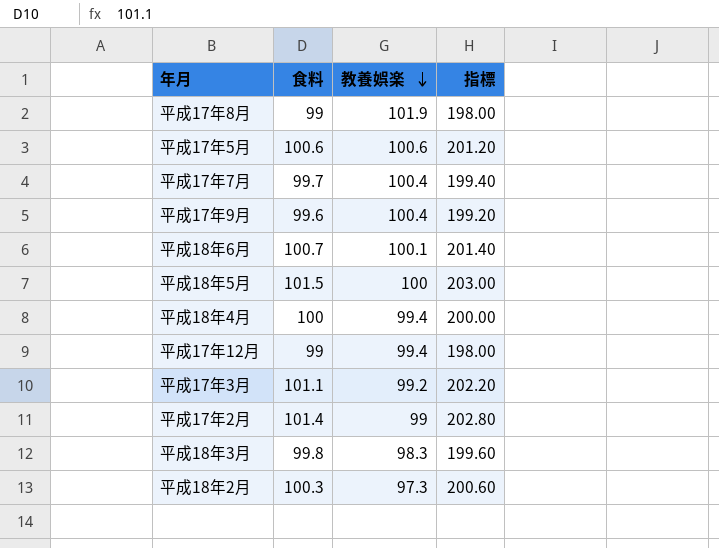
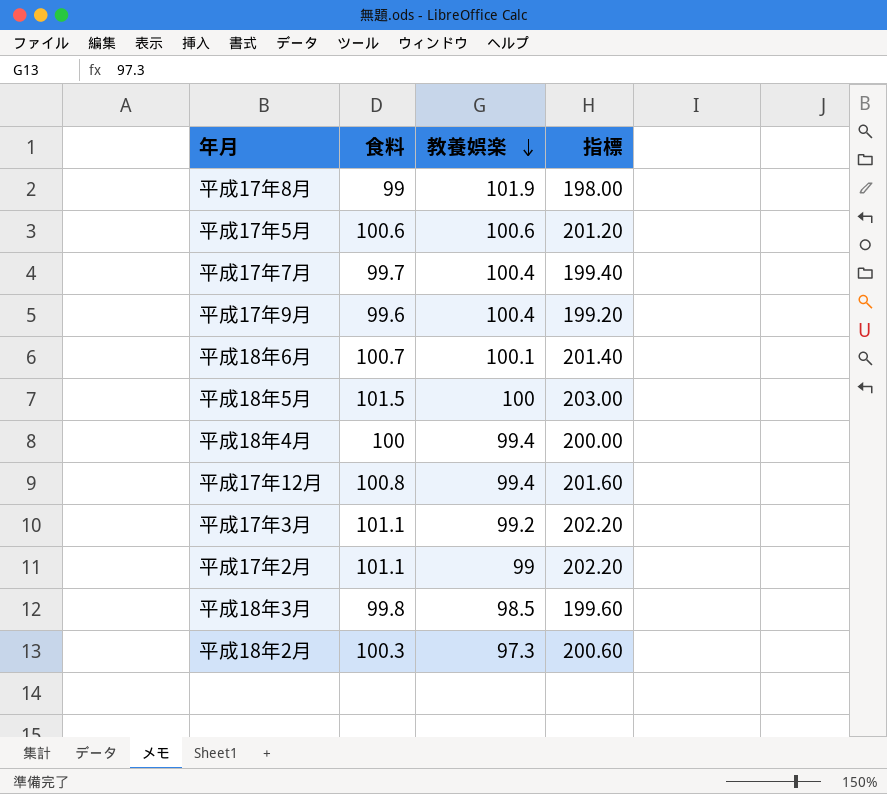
平成17年12月 | 食料: 99 -> 100.8
平成17年12月 | 指標: 198.00 -> 201.60
平成17年2月 | 食料: 101.4 -> 101.1
平成17年2月 | 指標: 202.80 -> 202.20
平成18年3月 | 教養娯楽: 98.3 -> 98.5

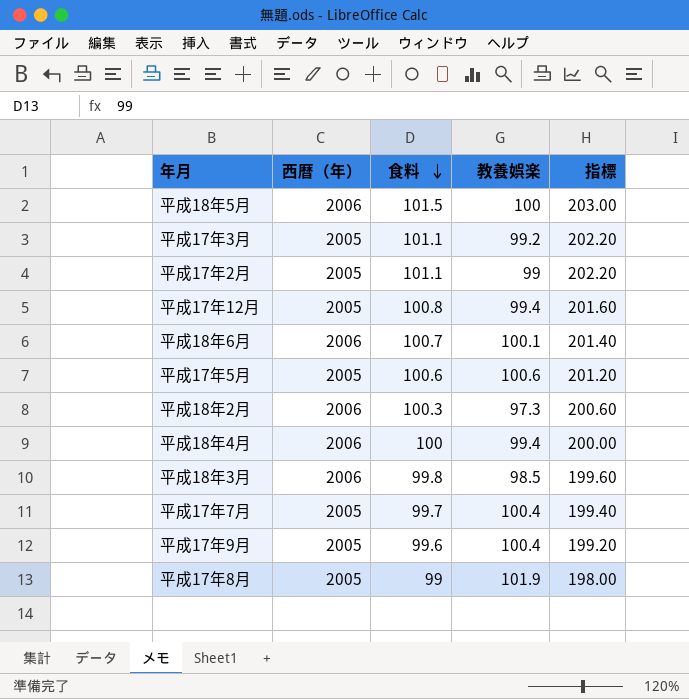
row order: 教養娯楽 descending -> 食料 descending
column 西暦（年） | position: none -> 2

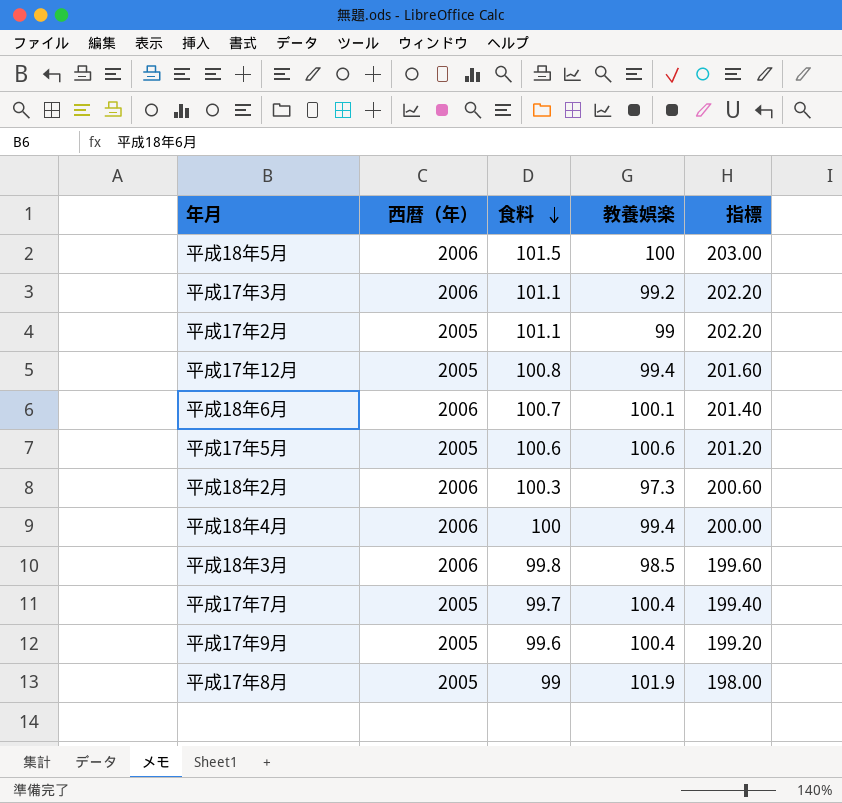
平成17年3月 | 西暦（年）: 2005 -> 2006

